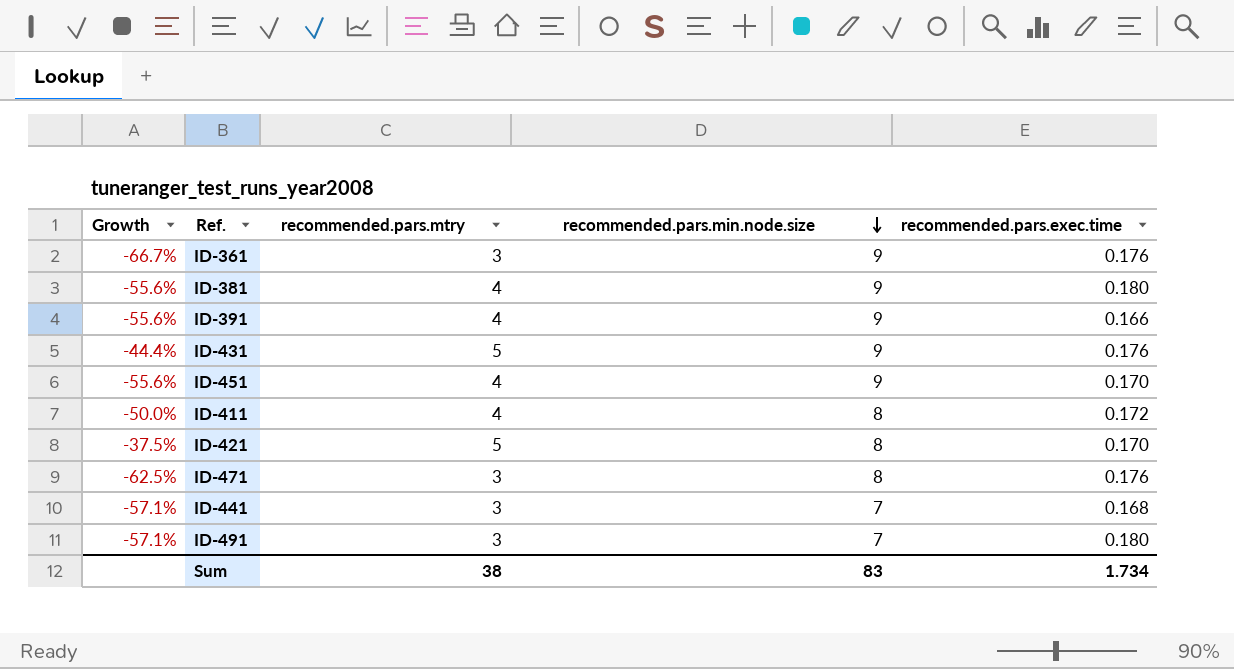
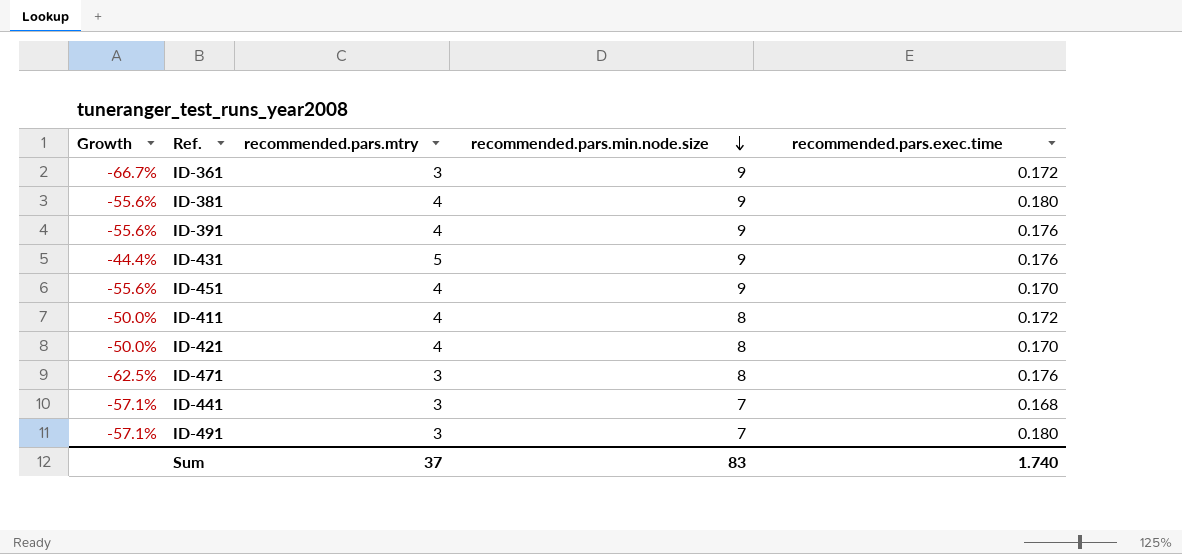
ID-361 | recommended.pars.exec.time: 0.176 -> 0.172
ID-391 | recommended.pars.exec.time: 0.166 -> 0.176
ID-421 | Growth: -37.5% -> -50.0%
ID-421 | recommended.pars.mtry: 5 -> 4
Sum | recommended.pars.mtry: 38 -> 37
Sum | recommended.pars.exec.time: 1.734 -> 1.740

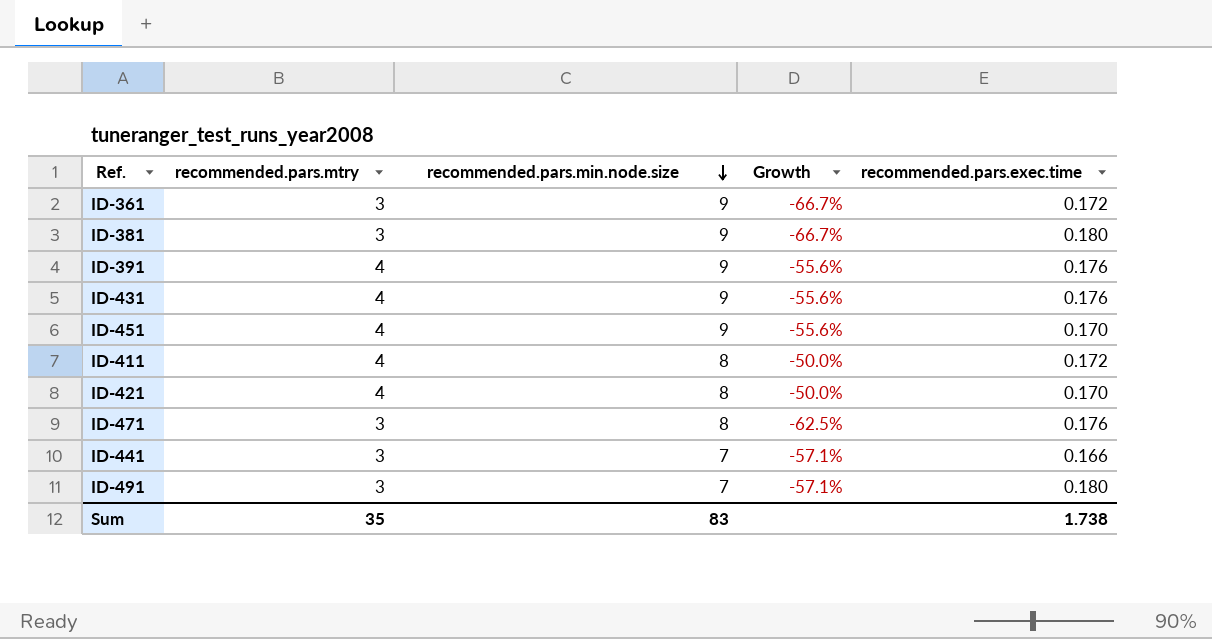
column Growth | position: 1 -> 4
ID-381 | recommended.pars.mtry: 4 -> 3
ID-381 | Growth: -55.6% -> -66.7%
ID-431 | recommended.pars.mtry: 5 -> 4
ID-431 | Growth: -44.4% -> -55.6%
ID-441 | recommended.pars.exec.time: 0.168 -> 0.166
Sum | recommended.pars.mtry: 37 -> 35
Sum | recommended.pars.exec.time: 1.740 -> 1.738

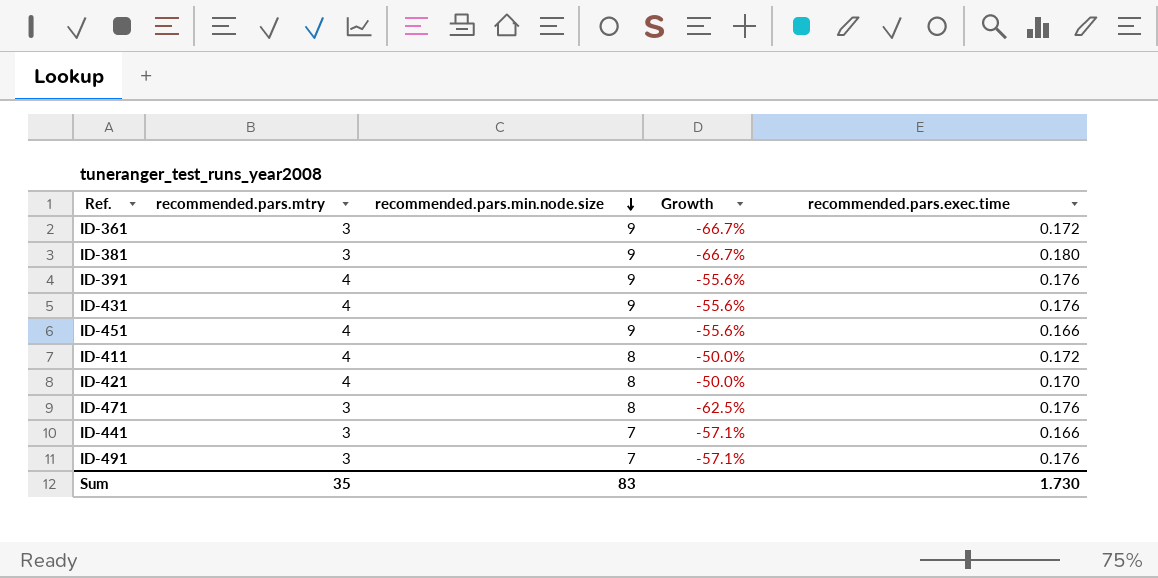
ID-451 | recommended.pars.exec.time: 0.170 -> 0.166
ID-491 | recommended.pars.exec.time: 0.180 -> 0.176
Sum | recommended.pars.exec.time: 1.738 -> 1.730

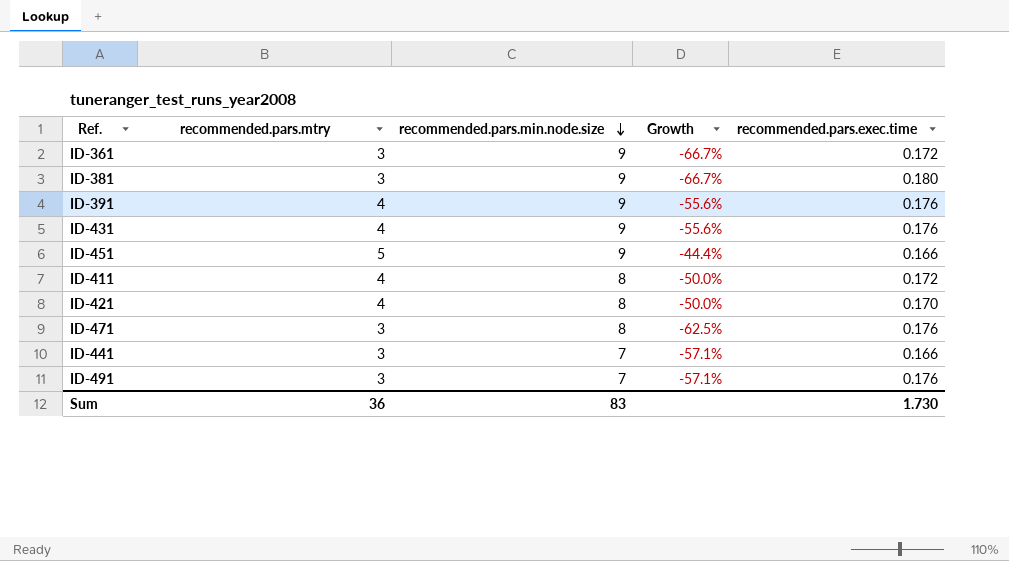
ID-451 | recommended.pars.mtry: 4 -> 5
ID-451 | Growth: -55.6% -> -44.4%
Sum | recommended.pars.mtry: 35 -> 36

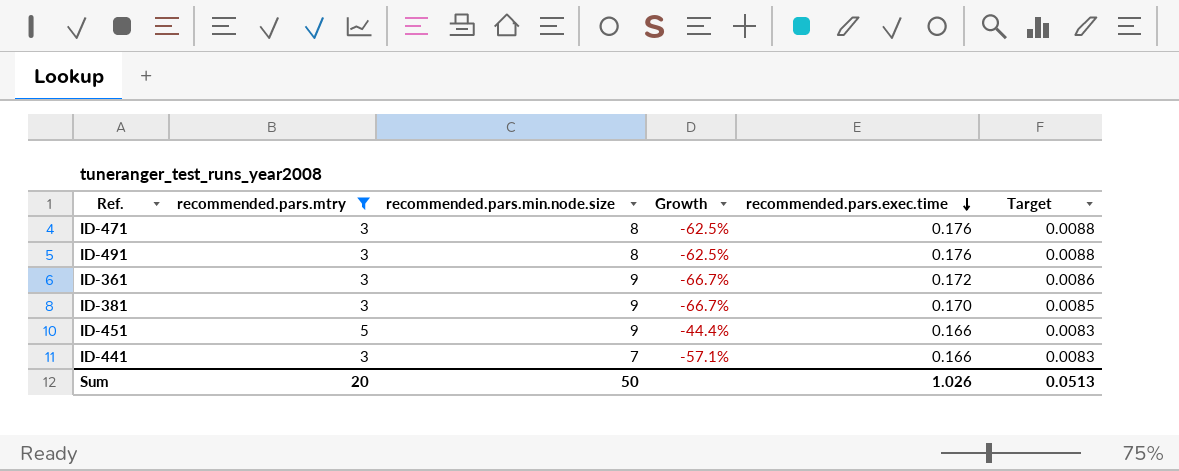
filter: none -> recommended.pars.mtry != 4
row order: recommended.pars.min.node.size descending -> recommended.pars.exec.time descending
column Target | formula: none -> [recommended.pars.exec.time] * 0.05
ID-491 | recommended.pars.min.node.size: 7 -> 8
ID-491 | Growth: -57.1% -> -62.5%
ID-381 | recommended.pars.exec.time: 0.180 -> 0.170
Sum | recommended.pars.mtry: 36 -> 20
Sum | recommended.pars.min.node.size: 83 -> 50
Sum | recommended.pars.exec.time: 1.730 -> 1.026

